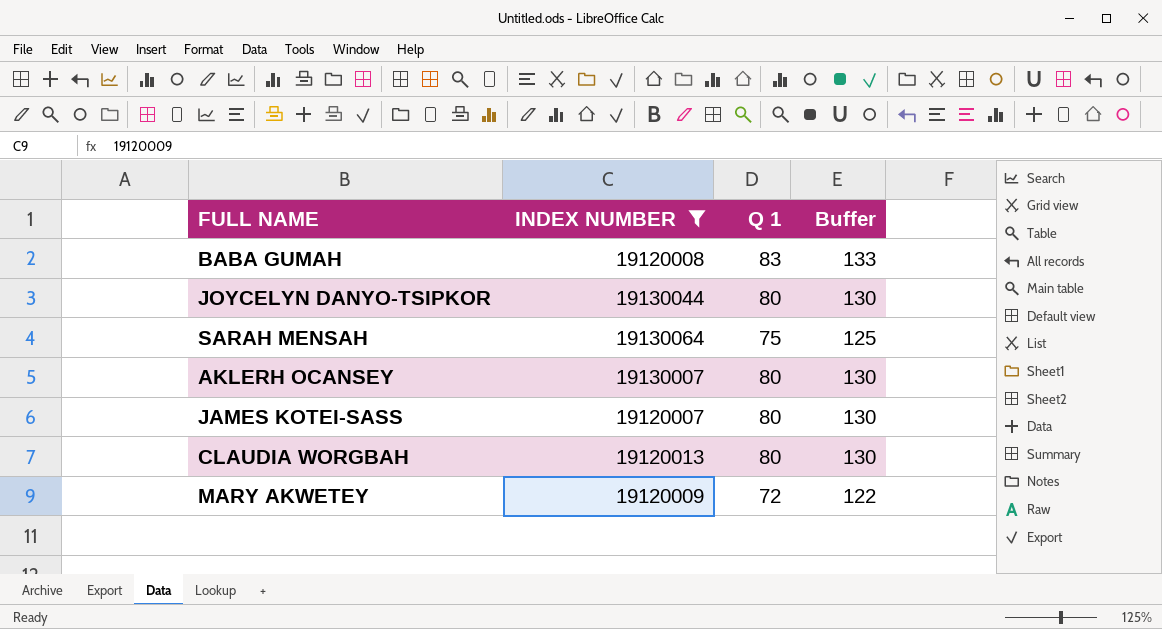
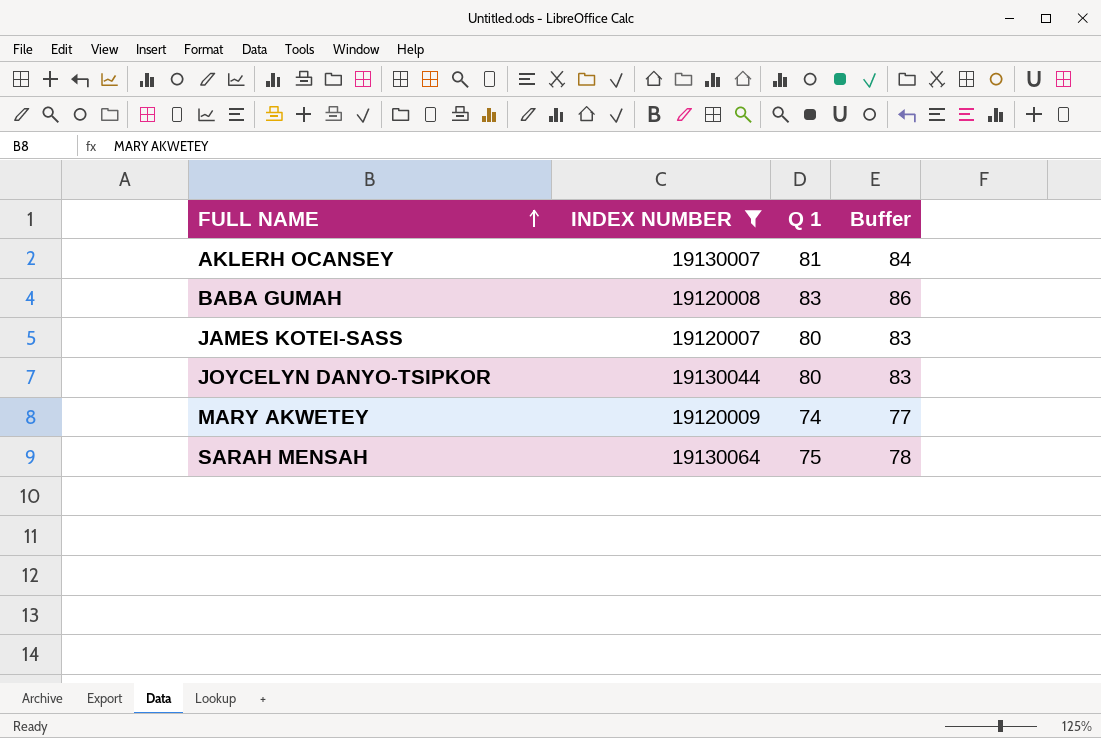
row order: none -> FULL NAME ascending
column Buffer | formula: [Q 1] + 50 -> [Q 1] + 3
row CLAUDIA WORGBAH: 19120013 | 80 | 130 -> none
AKLERH OCANSEY | Q 1: 80 -> 81
MARY AKWETEY | Q 1: 72 -> 74

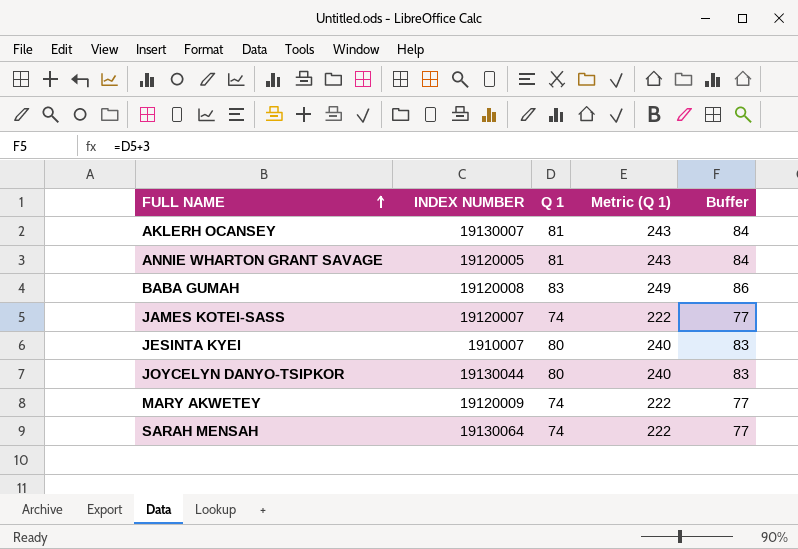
filter: INDEX NUMBER >= 19120007 -> none
column Metric (Q 1) | formula: none -> [Q 1] * 3
JAMES KOTEI-SASS | Q 1: 80 -> 74
JAMES KOTEI-SASS | Buffer: 83 -> 77
SARAH MENSAH | Q 1: 75 -> 74
SARAH MENSAH | Buffer: 78 -> 77

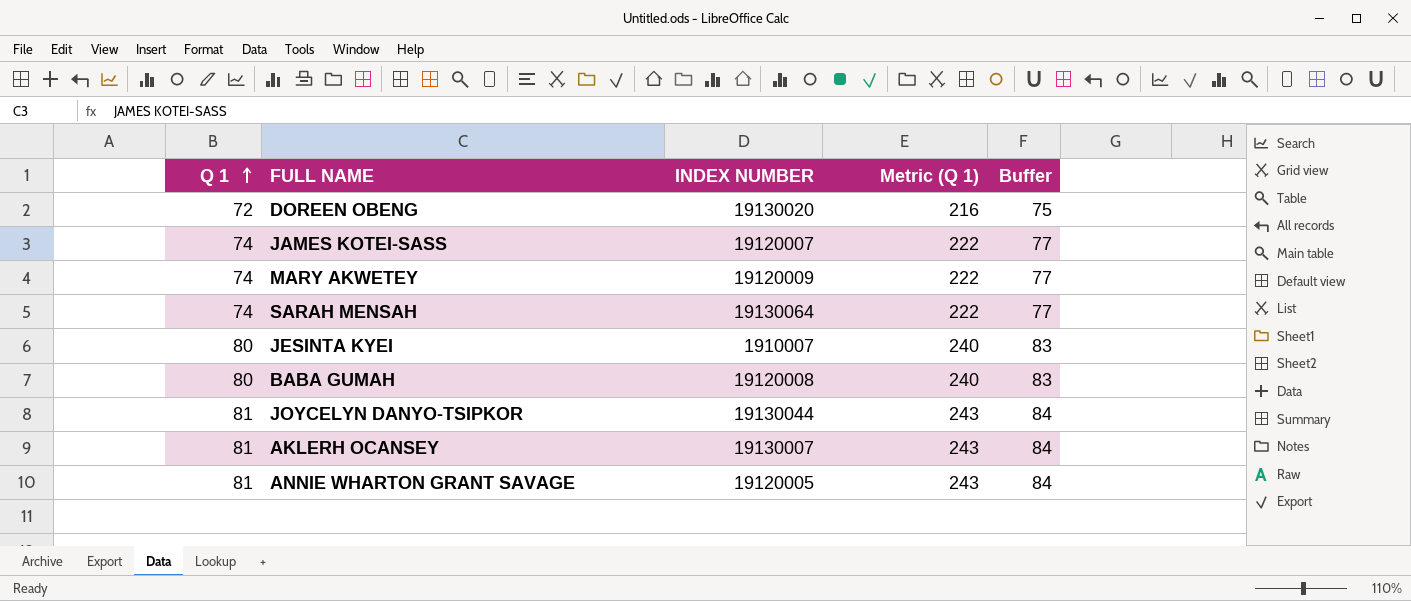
row order: FULL NAME ascending -> Q 1 ascending
column Q 1 | position: 3 -> 1
row DOREEN OBENG: none -> 72 | 19130020 | 216 | 75
BABA GUMAH | Q 1: 83 -> 80
BABA GUMAH | Metric (Q 1): 249 -> 240
BABA GUMAH | Buffer: 86 -> 83
JOYCELYN DANYO-TSIPKOR | Q 1: 80 -> 81
JOYCELYN DANYO-TSIPKOR | Metric (Q 1): 240 -> 243
JOYCELYN DANYO-TSIPKOR | Buffer: 83 -> 84

